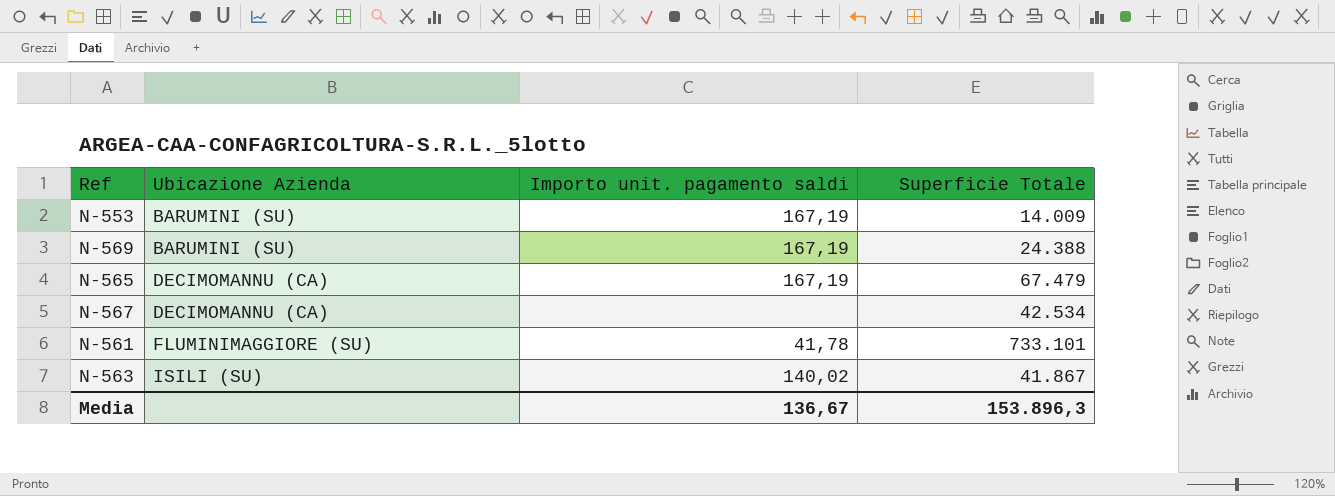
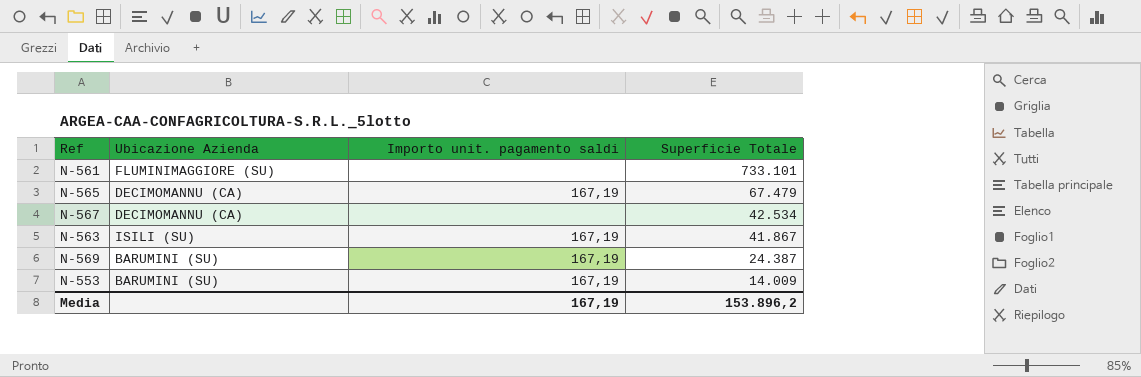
row order: Ubicazione Azienda ascending -> Superficie Totale descending
N-561 | Importo unit. pagamento saldi: 41,78 -> none
N-563 | Importo unit. pagamento saldi: 140,02 -> 167,19
N-569 | Superficie Totale: 24.388 -> 24.387
Media | Importo unit. pagamento saldi: 136,67 -> 167,19
Media | Superficie Totale: 153.896,3 -> 153.896,2

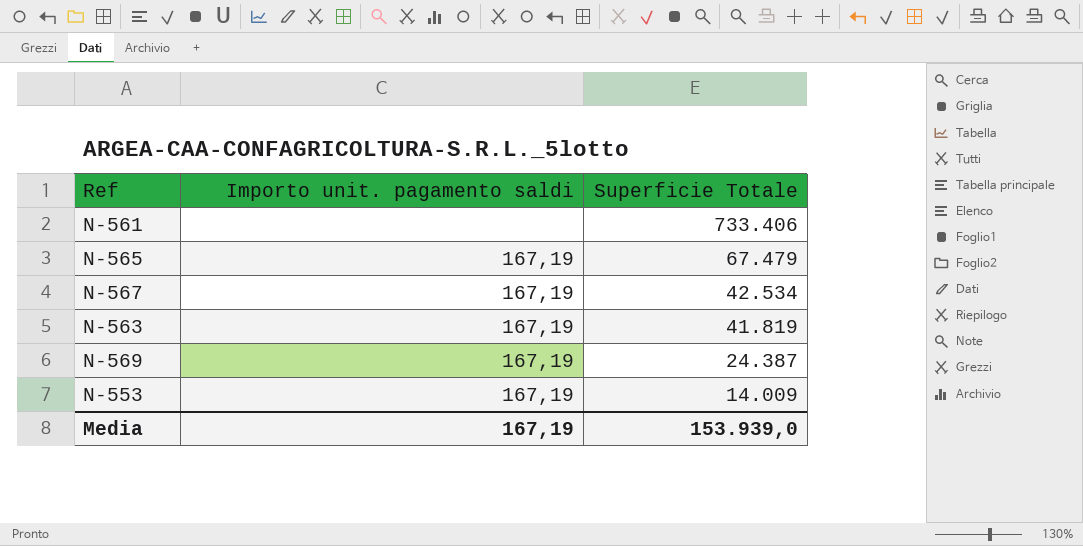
column Ubicazione Azienda | position: 2 -> none
N-561 | Superficie Totale: 733.101 -> 733.406
N-567 | Importo unit. pagamento saldi: none -> 167,19
N-563 | Superficie Totale: 41.867 -> 41.819
Media | Superficie Totale: 153.896,2 -> 153.939,0

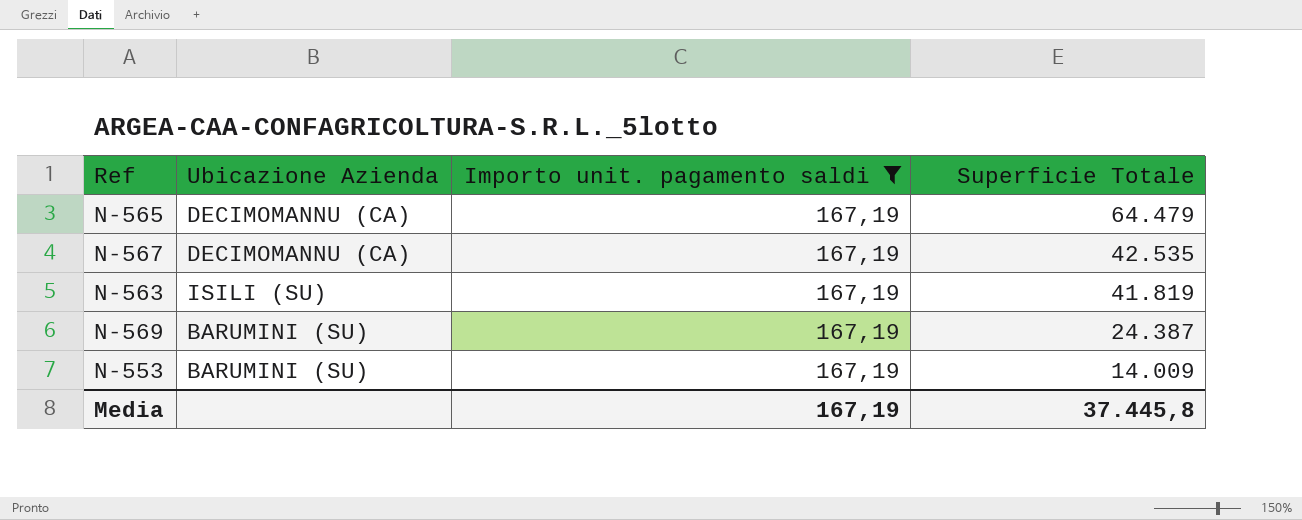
filter: none -> Importo unit. pagamento saldi = 167,19
column Ubicazione Azienda | position: none -> 2
N-565 | Superficie Totale: 67.479 -> 64.479
N-567 | Superficie Totale: 42.534 -> 42.535
Media | Superficie Totale: 153.939,0 -> 37.445,8

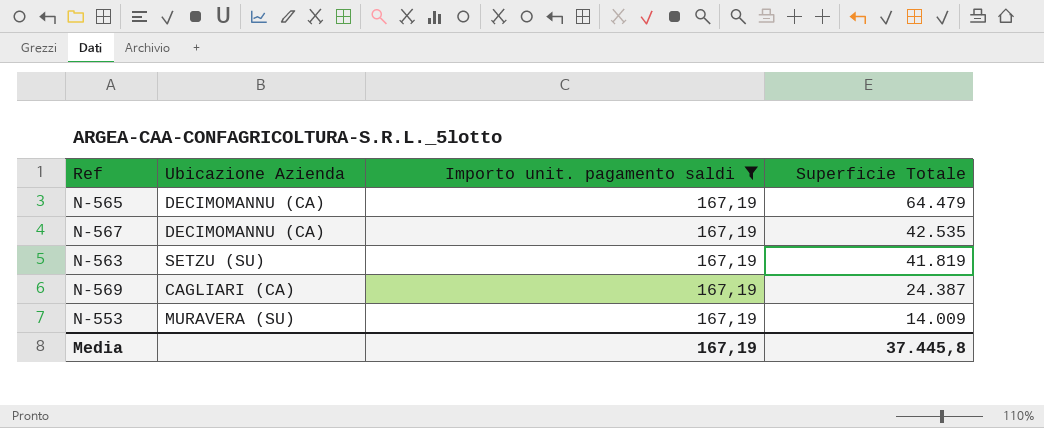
N-563 | Ubicazione Azienda: ISILI (SU) -> SETZU (SU)
N-569 | Ubicazione Azienda: BARUMINI (SU) -> CAGLIARI (CA)
N-553 | Ubicazione Azienda: BARUMINI (SU) -> MURAVERA (SU)

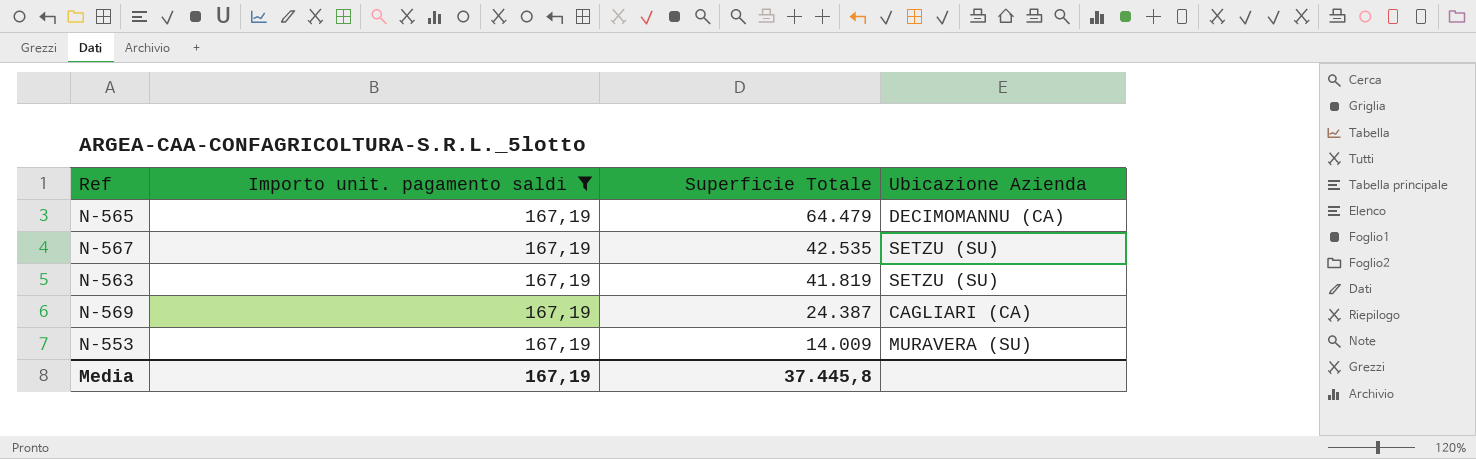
column Ubicazione Azienda | position: 2 -> 4
N-567 | Ubicazione Azienda: DECIMOMANNU (CA) -> SETZU (SU)

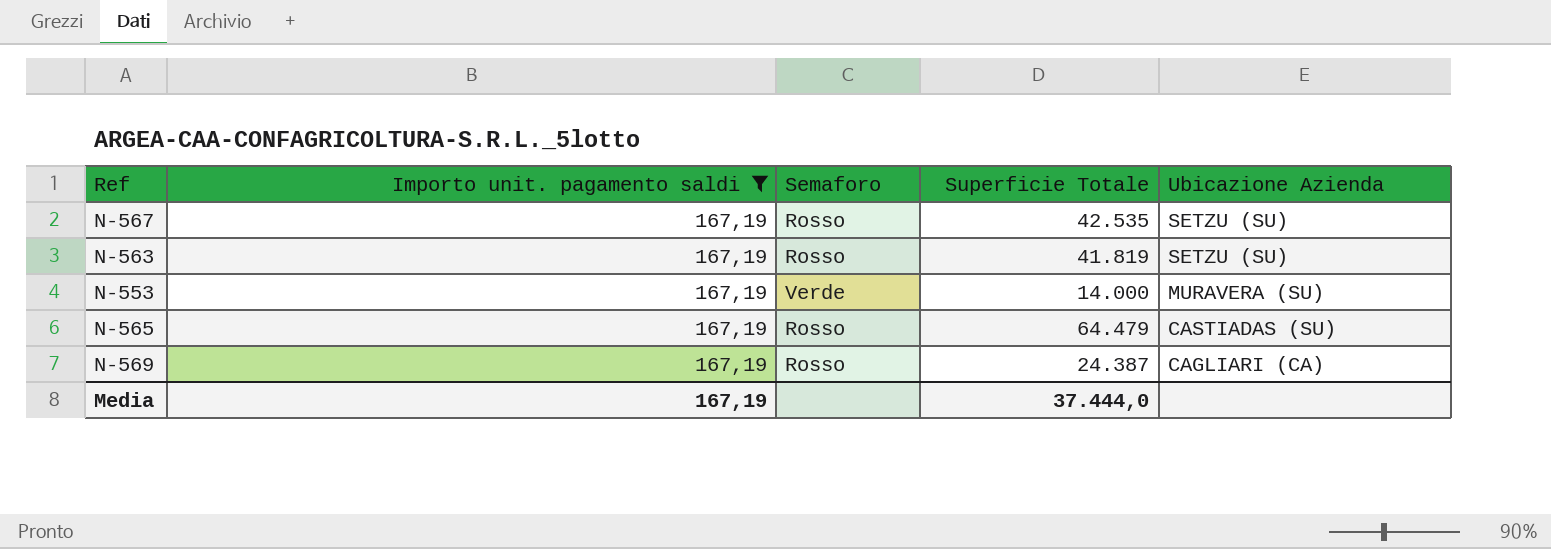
row order: Superficie Totale descending -> Ubicazione Azienda descending
column Semaforo | position: none -> 3
N-553 | Superficie Totale: 14.009 -> 14.000
N-565 | Ubicazione Azienda: DECIMOMANNU (CA) -> CASTIADAS (SU)
Media | Superficie Totale: 37.445,8 -> 37.444,0

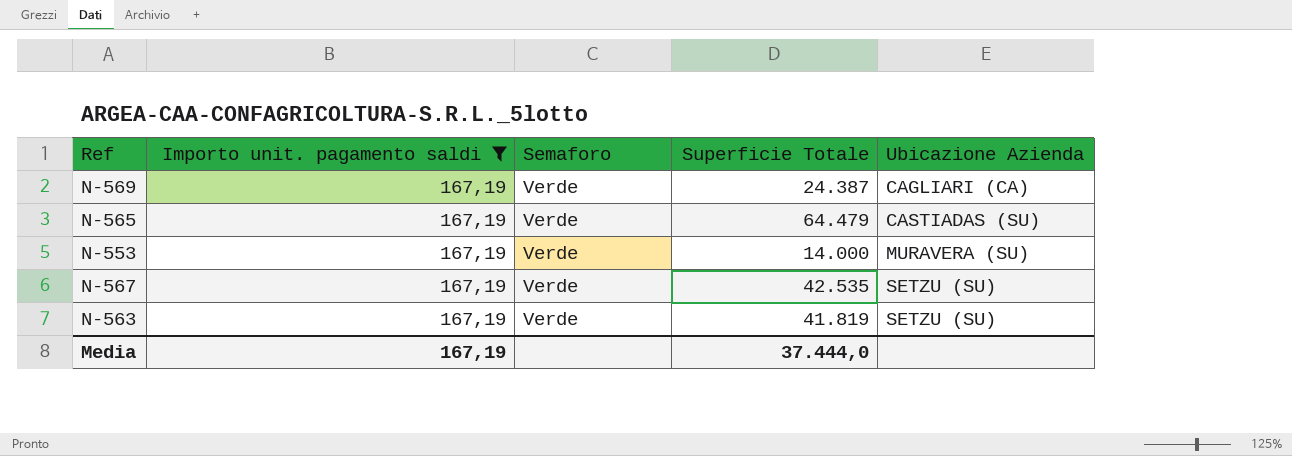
row order: Ubicazione Azienda descending -> Ubicazione Azienda ascending
N-569 | Semaforo: Rosso -> Verde
N-565 | Semaforo: Rosso -> Verde
N-567 | Semaforo: Rosso -> Verde
N-563 | Semaforo: Rosso -> Verde

